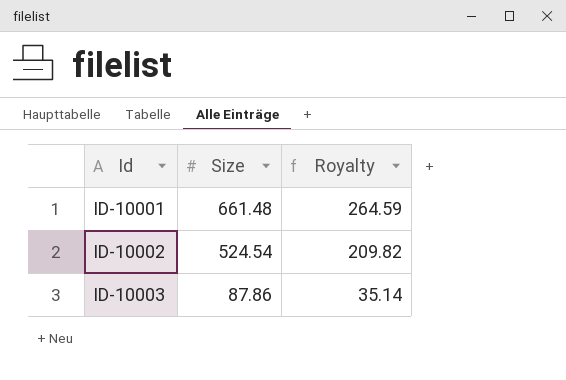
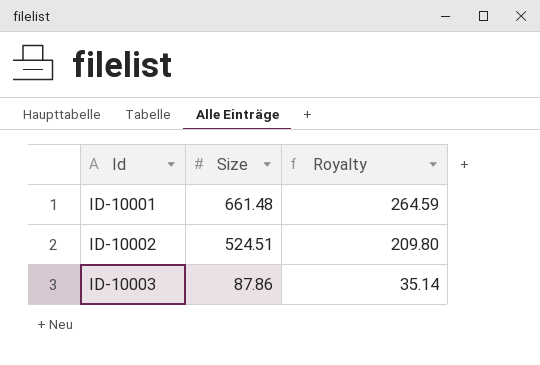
ID-10002 | Size: 524.54 -> 524.51
ID-10002 | Royalty: 209.82 -> 209.80

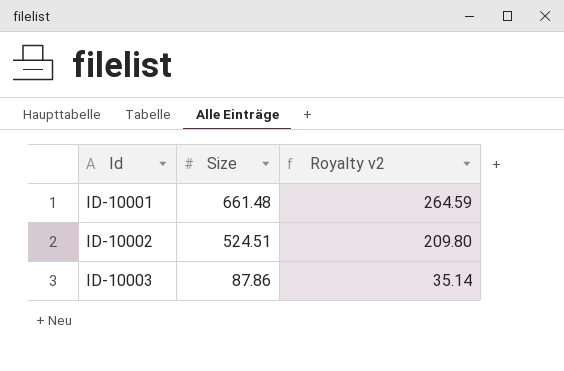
column name: Royalty -> Royalty v2

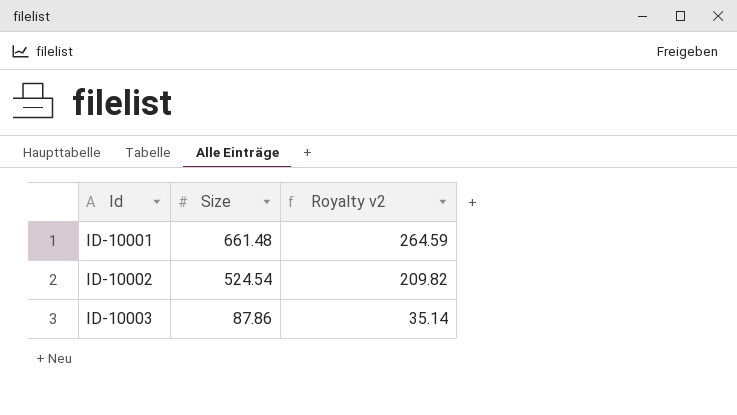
ID-10002 | Size: 524.51 -> 524.54
ID-10002 | Royalty v2: 209.80 -> 209.82

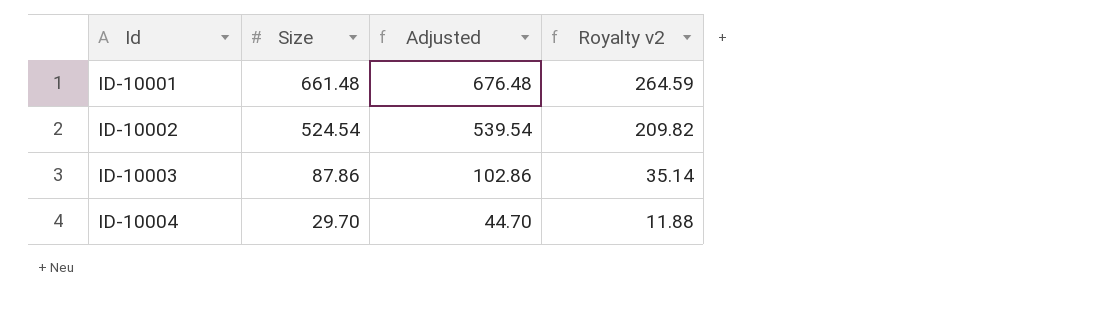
column Adjusted | formula: none -> [Size] + 15
row ID-10004: none -> 29.70 | 44.70 | 11.88

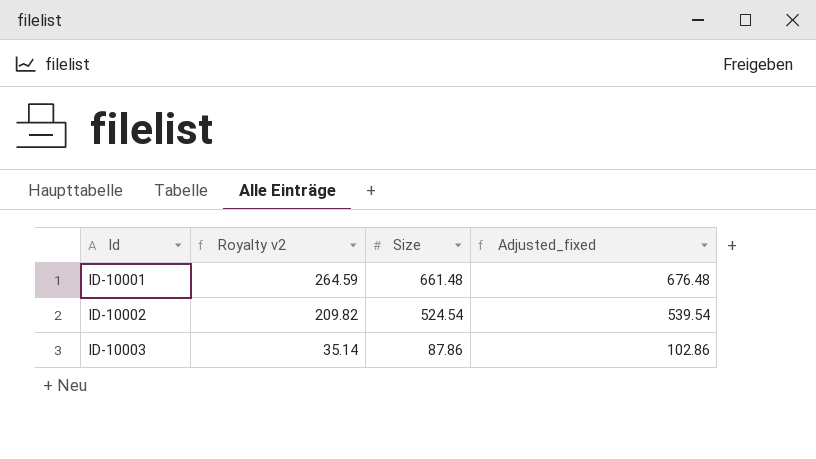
column Royalty v2 | position: 4 -> 2
column name: Adjusted -> Adjusted_fixed
row ID-10004: 29.70 | 44.70 | 11.88 -> none

